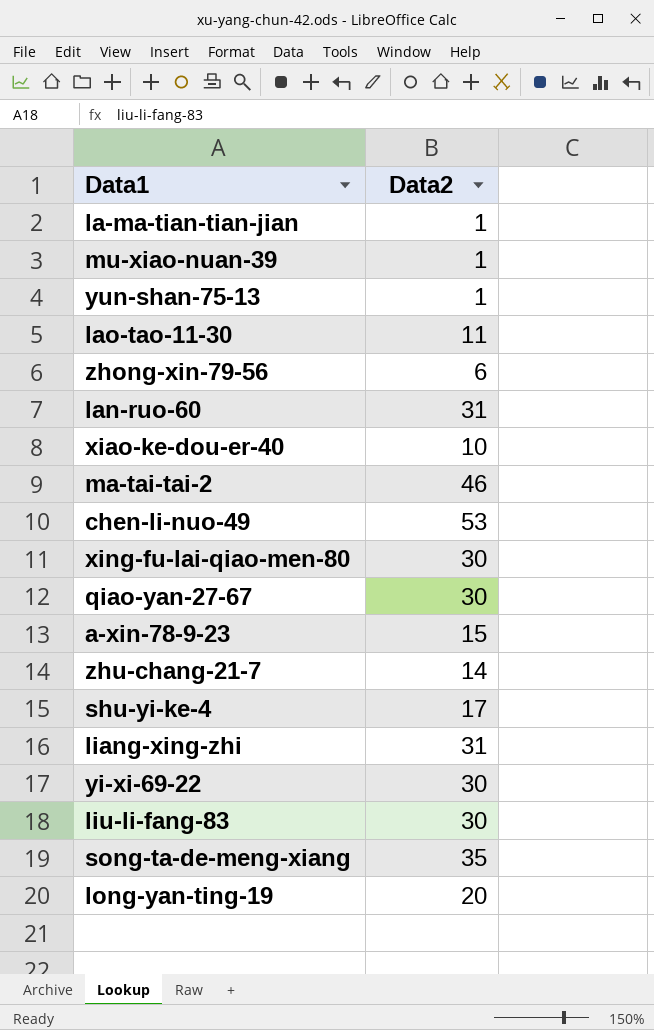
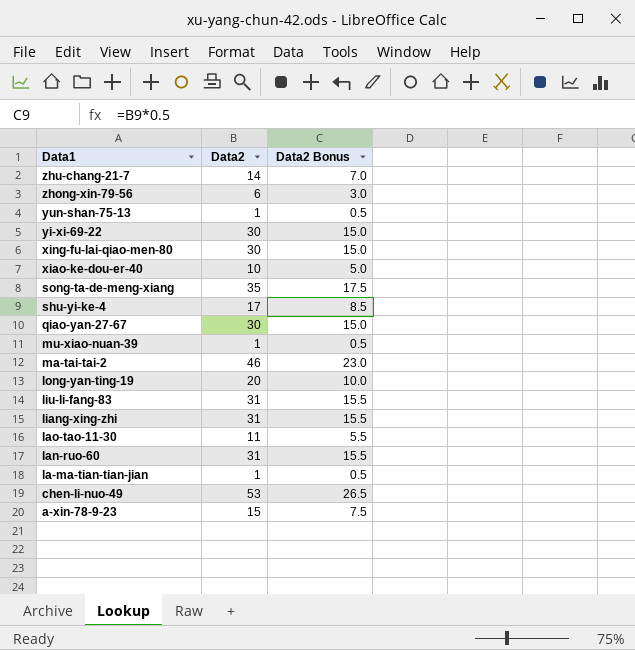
row order: none -> Data1 descending
column Data2 Bonus | formula: none -> [Data2] * 0.5
liu-li-fang-83 | Data2: 30 -> 31

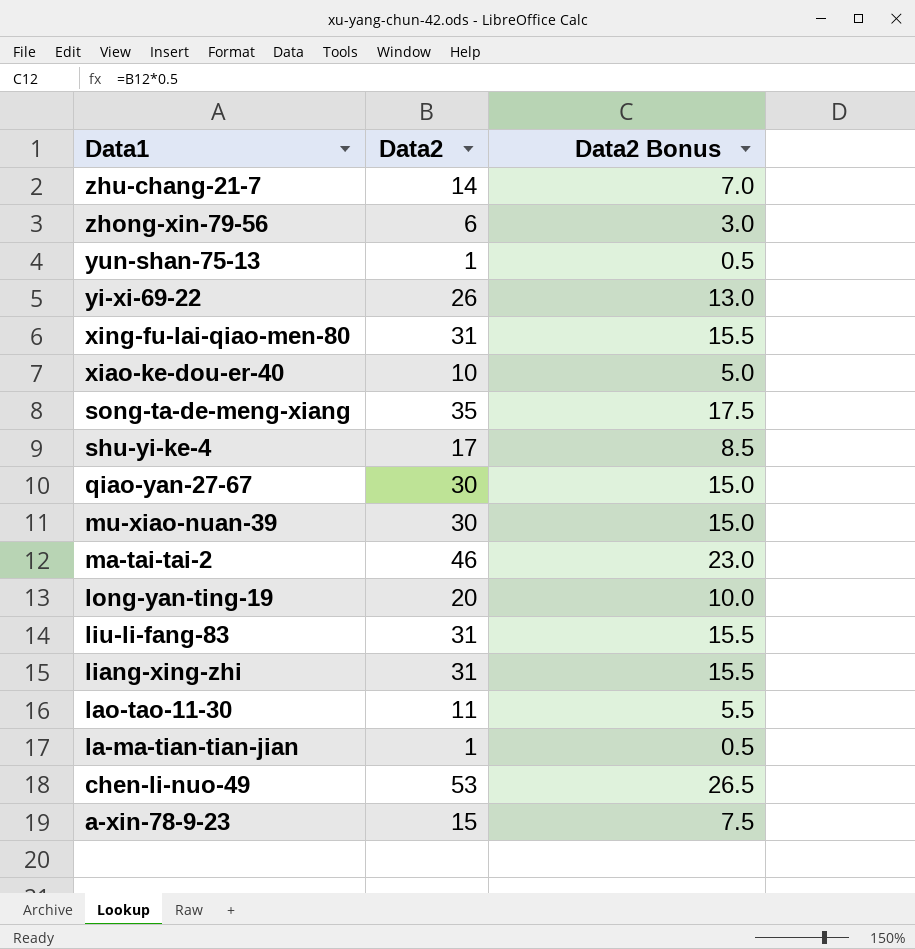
row lan-ruo-60: 31 | 15.5 -> none
yi-xi-69-22 | Data2: 30 -> 26
yi-xi-69-22 | Data2 Bonus: 15.0 -> 13.0
xing-fu-lai-qiao-men-80 | Data2: 30 -> 31
xing-fu-lai-qiao-men-80 | Data2 Bonus: 15.0 -> 15.5
mu-xiao-nuan-39 | Data2: 1 -> 30
mu-xiao-nuan-39 | Data2 Bonus: 0.5 -> 15.0

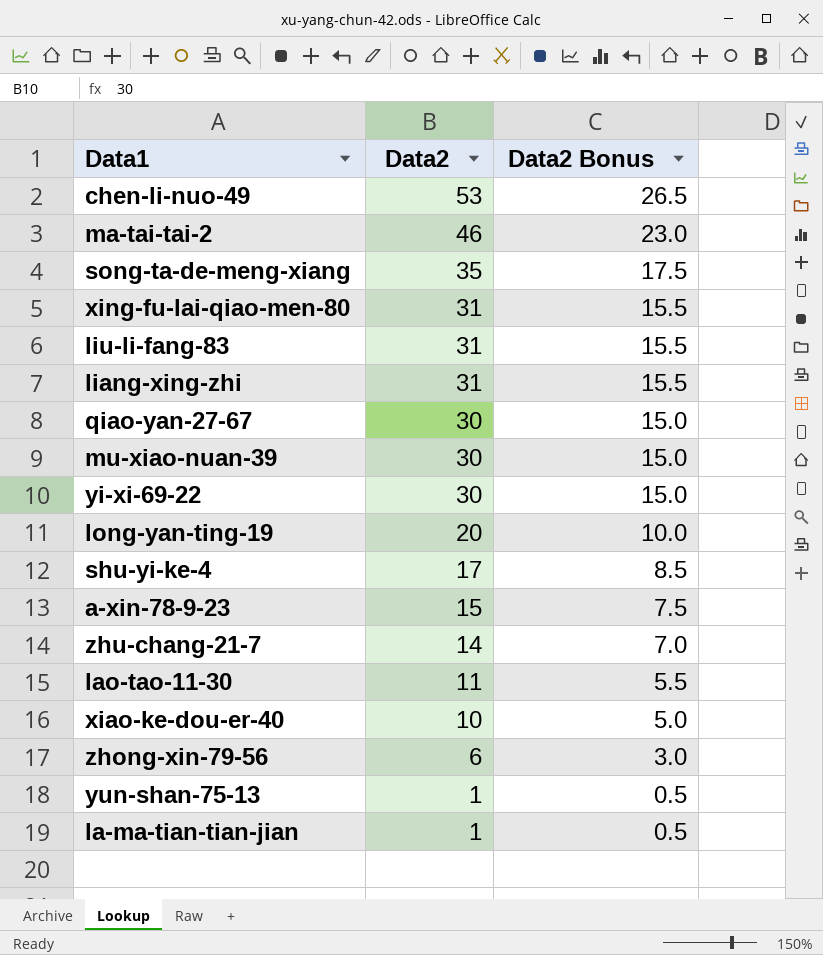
row order: Data1 descending -> Data2 descending
yi-xi-69-22 | Data2: 26 -> 30
yi-xi-69-22 | Data2 Bonus: 13.0 -> 15.0

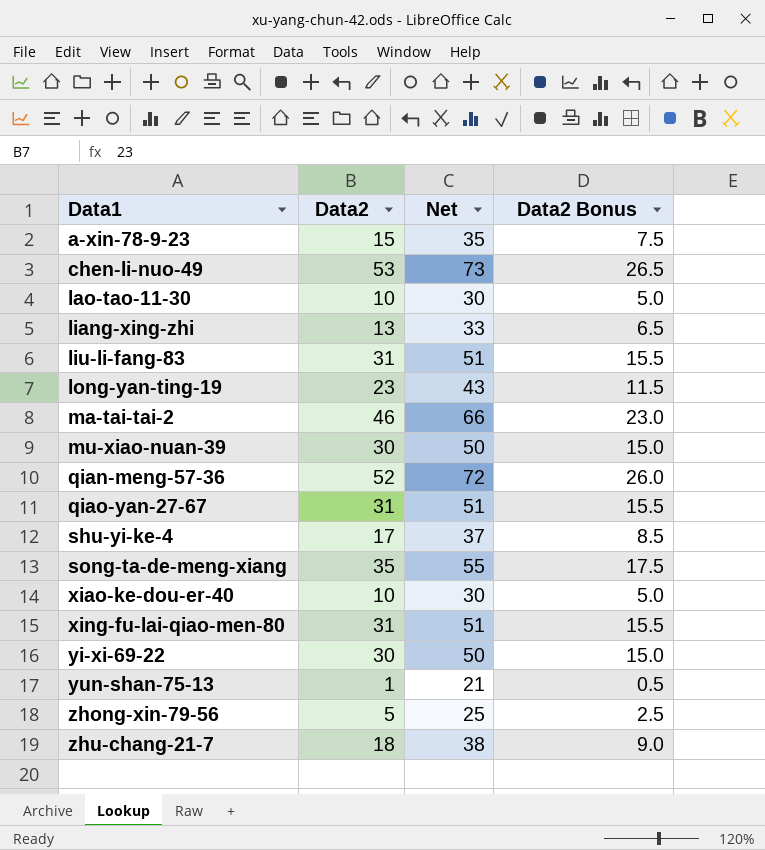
row order: Data2 descending -> Data1 ascending
column Net | formula: none -> [Data2] + 20
row la-ma-tian-tian-jian: 1 | 0.5 -> none
lao-tao-11-30 | Data2: 11 -> 10
lao-tao-11-30 | Data2 Bonus: 5.5 -> 5.0
liang-xing-zhi | Data2: 31 -> 13
liang-xing-zhi | Data2 Bonus: 15.5 -> 6.5
long-yan-ting-19 | Data2: 20 -> 23
long-yan-ting-19 | Data2 Bonus: 10.0 -> 11.5
row qian-meng-57-36: none -> 52 | 72 | 26.0
qiao-yan-27-67 | Data2: 30 -> 31
qiao-yan-27-67 | Data2 Bonus: 15.0 -> 15.5
zhong-xin-79-56 | Data2: 6 -> 5
zhong-xin-79-56 | Data2 Bonus: 3.0 -> 2.5
zhu-chang-21-7 | Data2: 14 -> 18
zhu-chang-21-7 | Data2 Bonus: 7.0 -> 9.0

